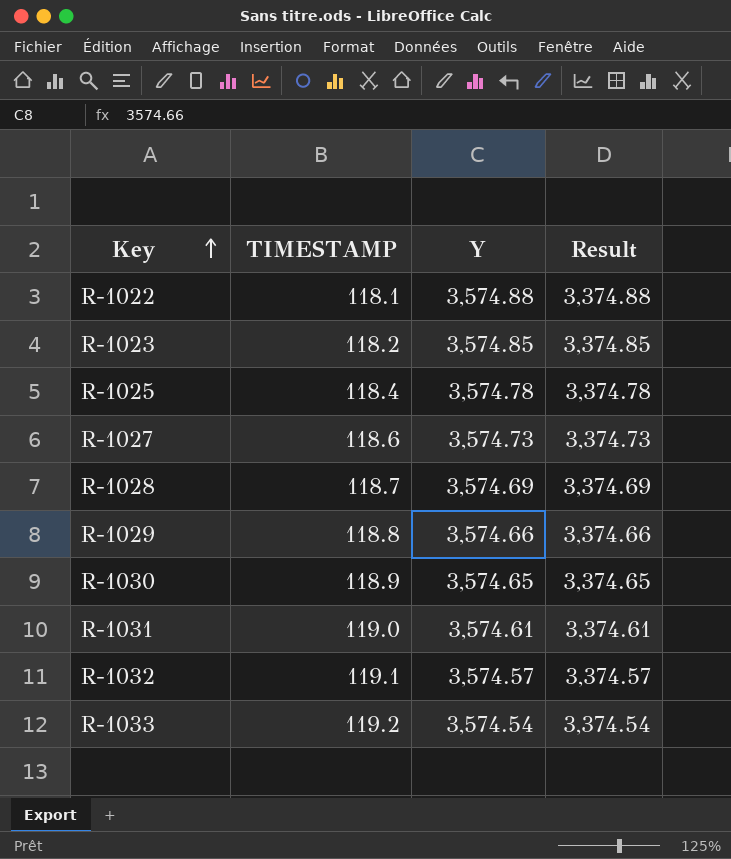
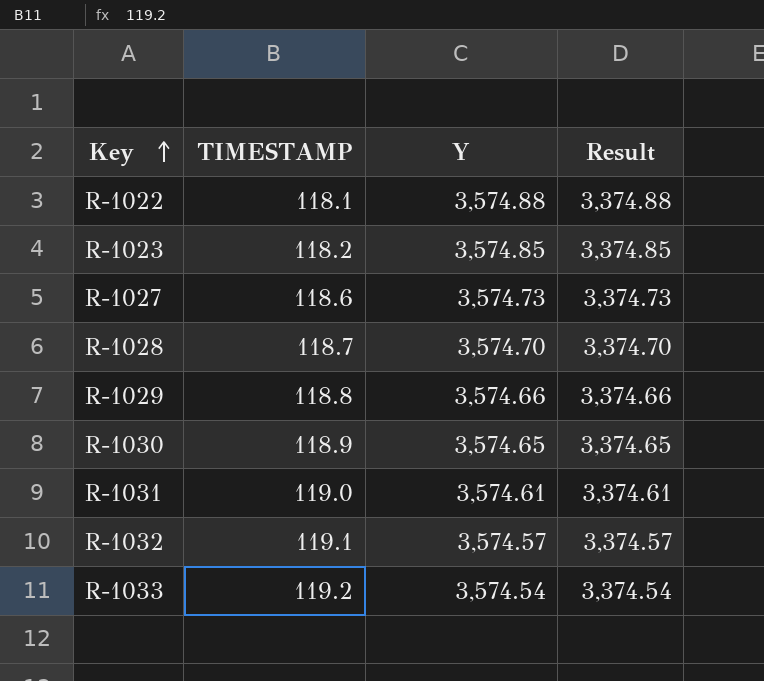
row R-1025: 118.4 | 3,574.78 | 3,374.78 -> none
R-1028 | Y: 3,574.69 -> 3,574.70
R-1028 | Result: 3,374.69 -> 3,374.70

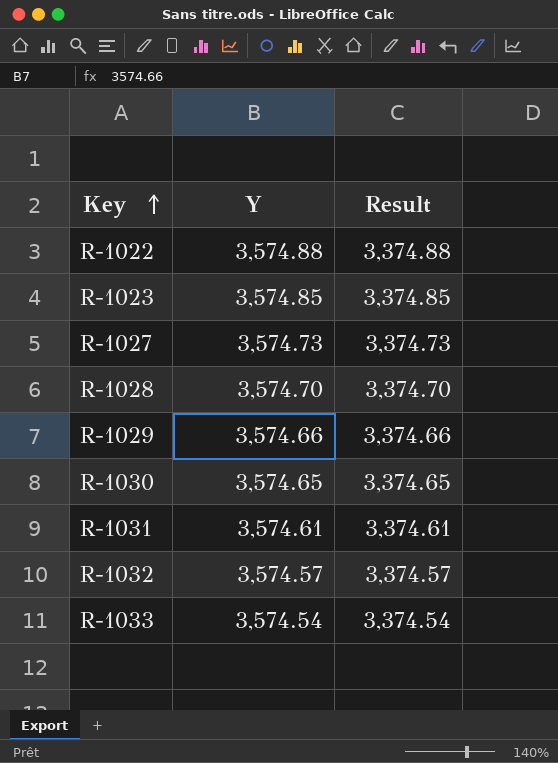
column TIMESTAMP | position: 2 -> none

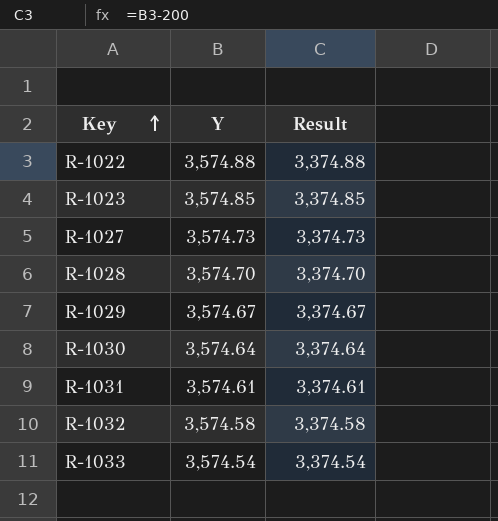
R-1029 | Y: 3,574.66 -> 3,574.67
R-1029 | Result: 3,374.66 -> 3,374.67
R-1030 | Y: 3,574.65 -> 3,574.64
R-1030 | Result: 3,374.65 -> 3,374.64
R-1032 | Y: 3,574.57 -> 3,574.58
R-1032 | Result: 3,374.57 -> 3,374.58

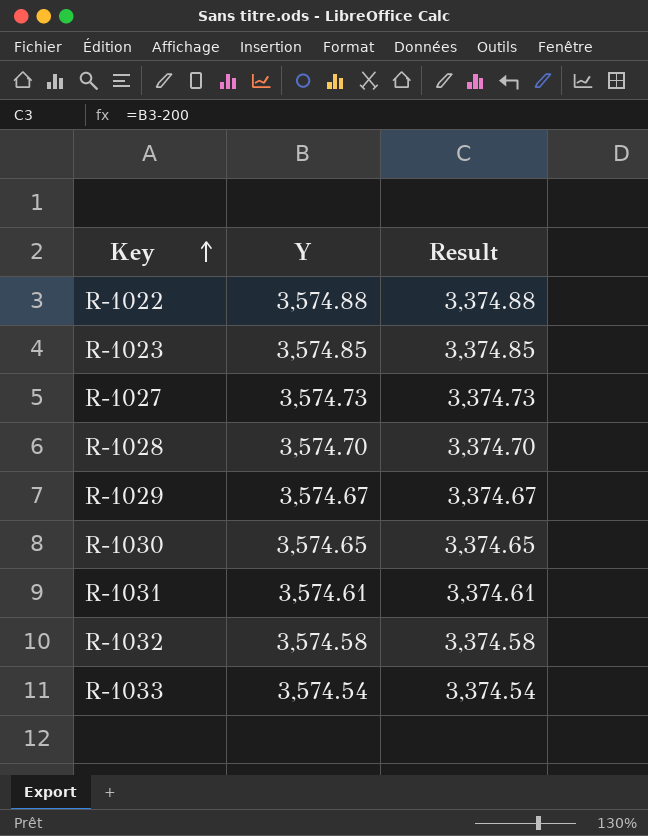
R-1030 | Y: 3,574.64 -> 3,574.65
R-1030 | Result: 3,374.64 -> 3,374.65

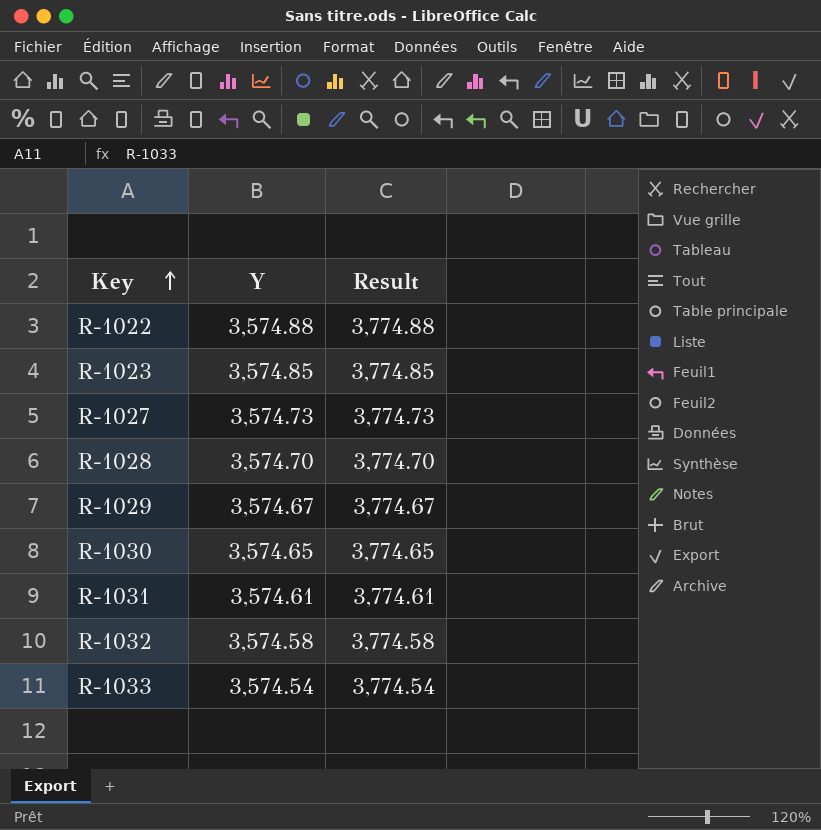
column Result | formula: [Y] - 200 -> [Y] + 200

